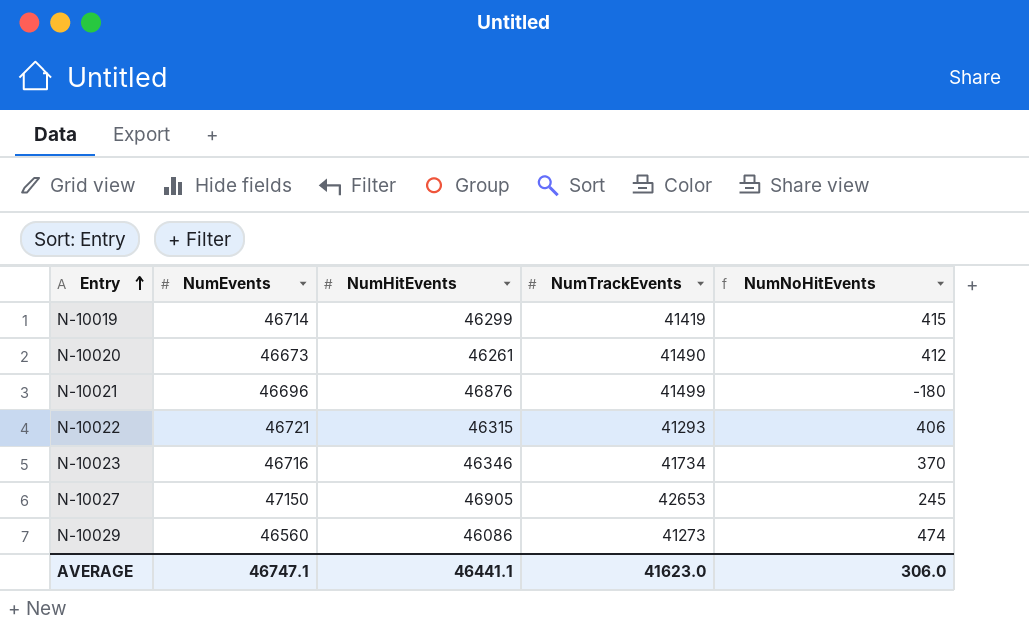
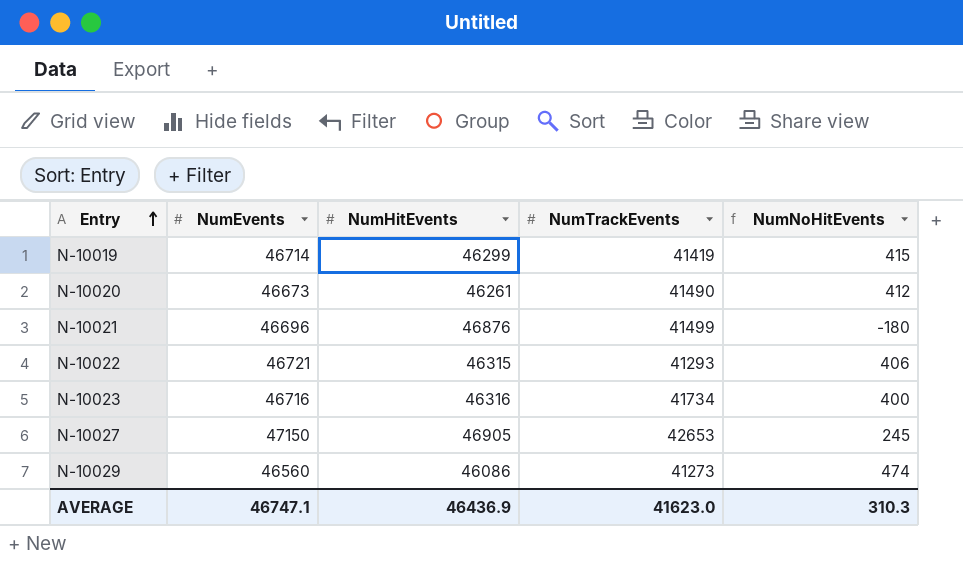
N-10023 | NumHitEvents: 46346 -> 46316
N-10023 | NumNoHitEvents: 370 -> 400
AVERAGE | NumHitEvents: 46441.1 -> 46436.9
AVERAGE | NumNoHitEvents: 306.0 -> 310.3

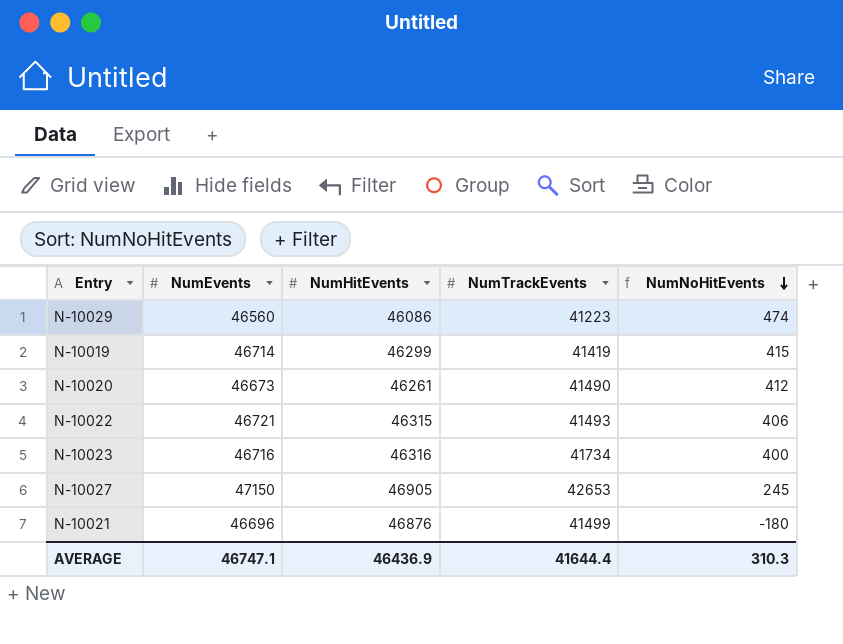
row order: Entry ascending -> NumNoHitEvents descending
N-10029 | NumTrackEvents: 41273 -> 41223
N-10022 | NumTrackEvents: 41293 -> 41493
AVERAGE | NumTrackEvents: 41623.0 -> 41644.4

